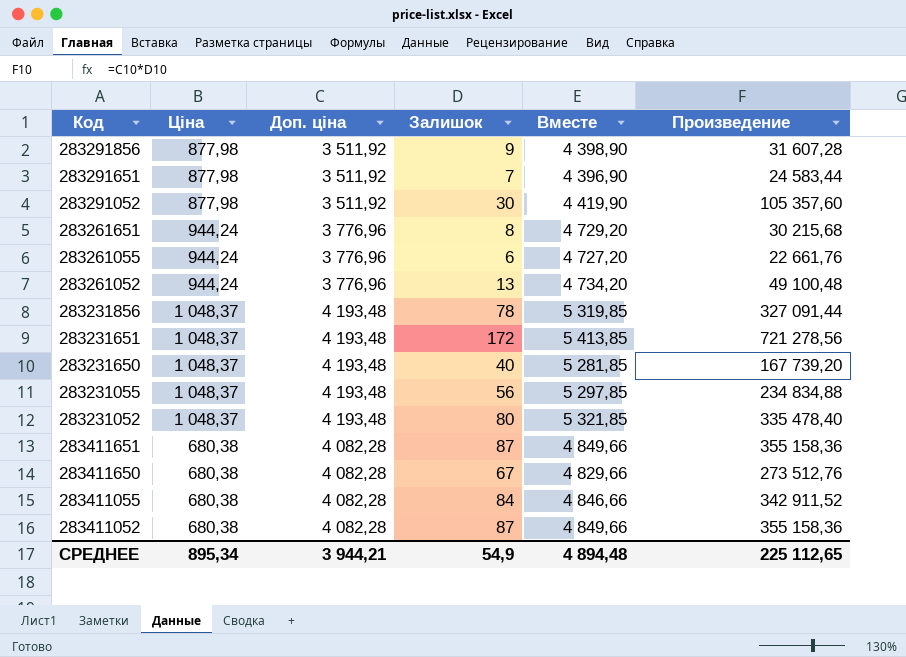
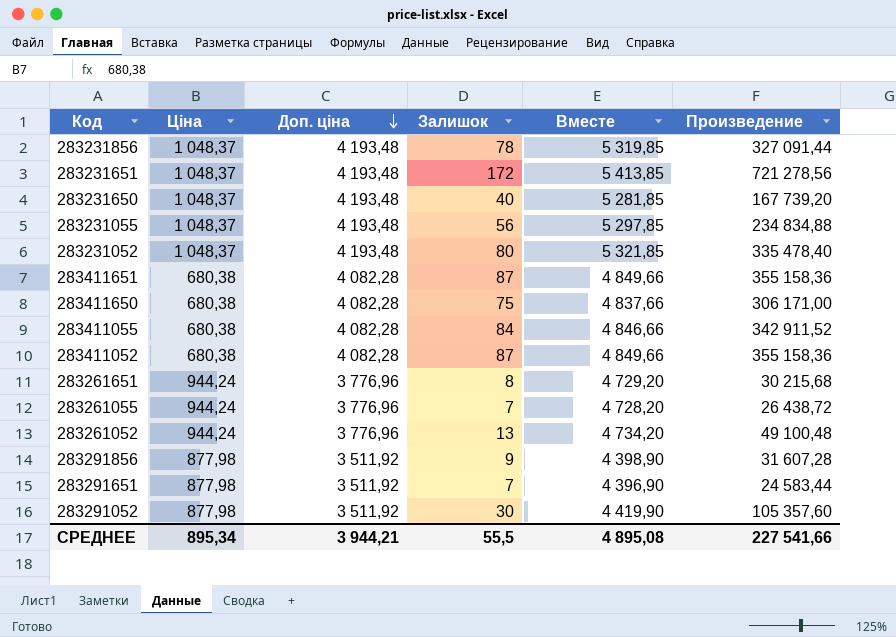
row order: none -> Доп. ціна descending
283411650 | Залишок: 67 -> 75
283411650 | Вместе: 4 829,66 -> 4 837,66
283411650 | Произведение: 273 512,76 -> 306 171,00
283261055 | Залишок: 6 -> 7
283261055 | Вместе: 4 727,20 -> 4 728,20
283261055 | Произведение: 22 661,76 -> 26 438,72
СРЕДНЕЕ | Залишок: 54,9 -> 55,5
СРЕДНЕЕ | Вместе: 4 894,48 -> 4 895,08
СРЕДНЕЕ | Произведение: 225 112,65 -> 227 541,66

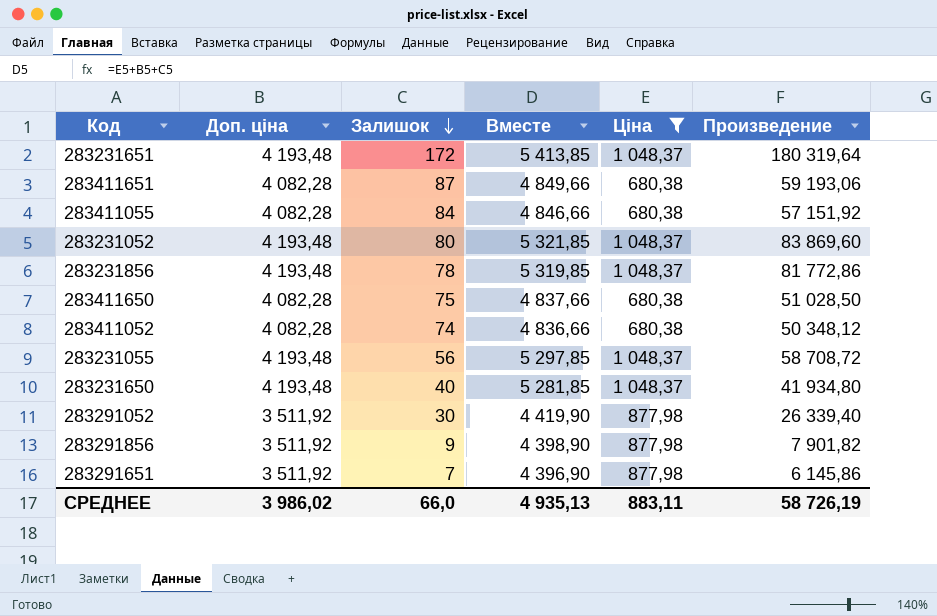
filter: none -> Ціна != 944,24
row order: Доп. ціна descending -> Залишок descending
column Ціна | position: 2 -> 5
column Произведение | formula: [Доп. ціна] * [Залишок] -> [Залишок] * [Ціна]
283411052 | Залишок: 87 -> 74
283411052 | Вместе: 4 849,66 -> 4 836,66
СРЕДНЕЕ | Доп. ціна: 3 944,21 -> 3 986,02
СРЕДНЕЕ | Залишок: 55,5 -> 66,0
СРЕДНЕЕ | Вместе: 4 895,08 -> 4 935,13
СРЕДНЕЕ | Ціна: 895,34 -> 883,11
СРЕДНЕЕ | Произведение: 227 541,66 -> 58 726,19

